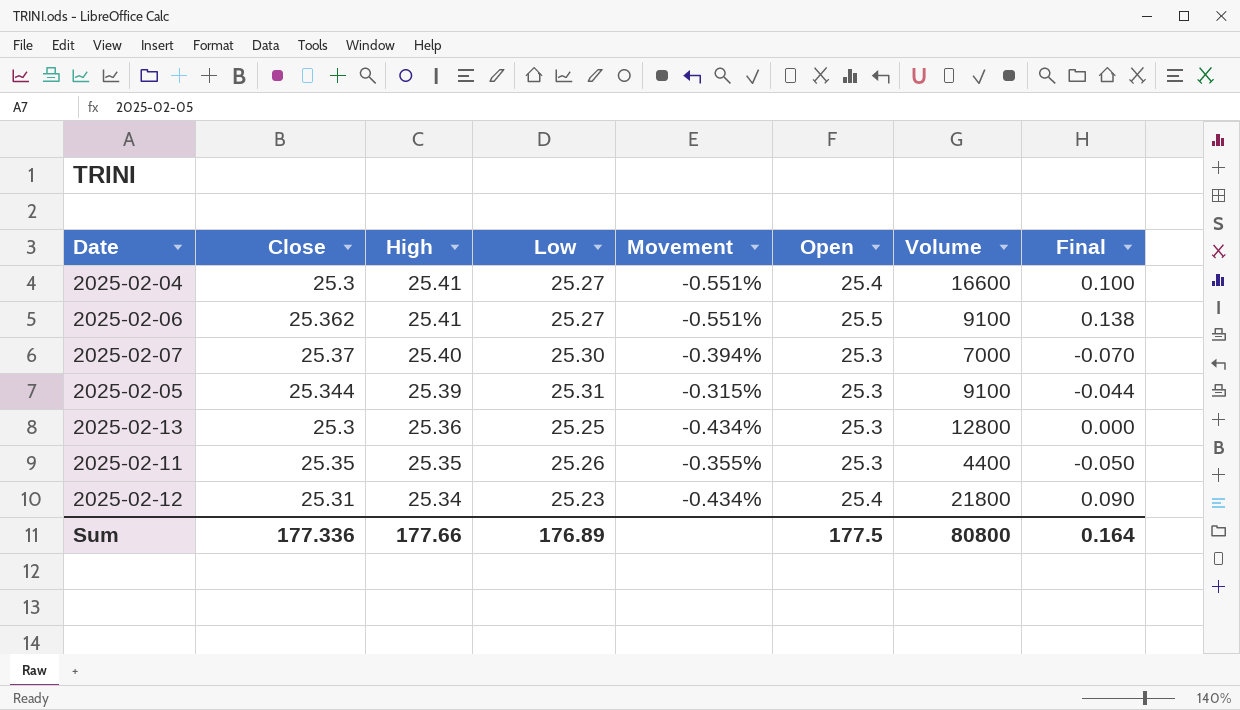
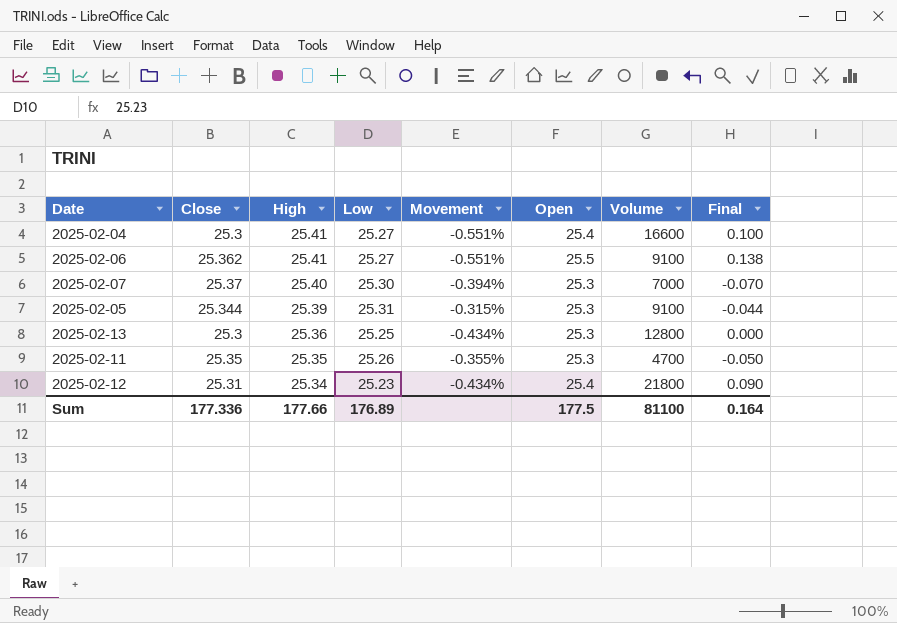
2025-02-11 | Volume: 4400 -> 4700
Sum | Volume: 80800 -> 81100

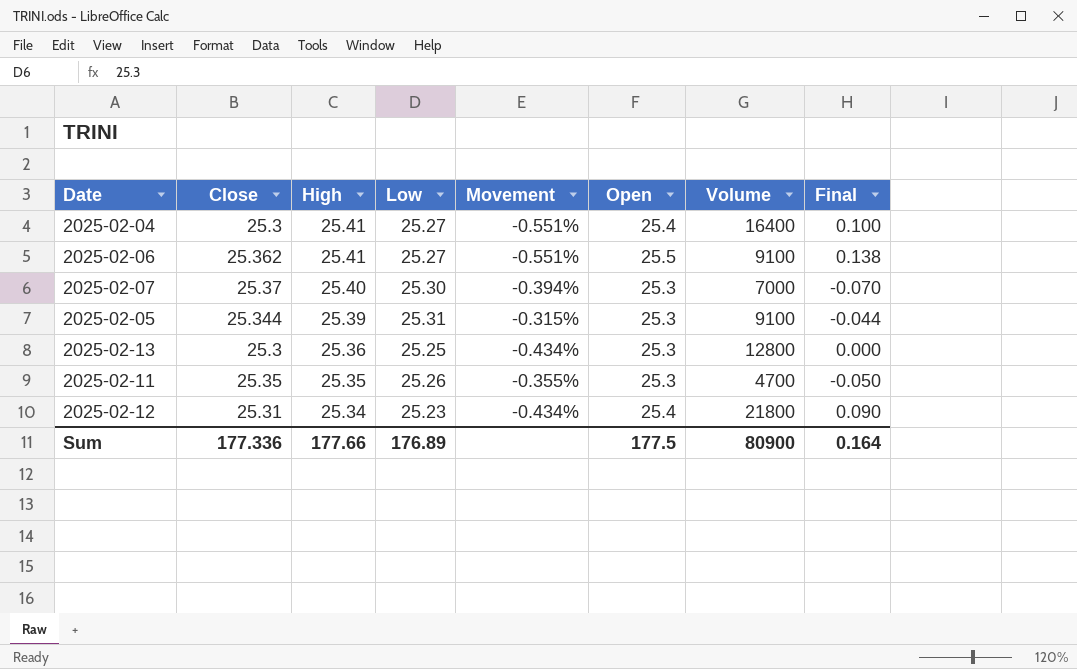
2025-02-04 | Volume: 16600 -> 16400
Sum | Volume: 81100 -> 80900

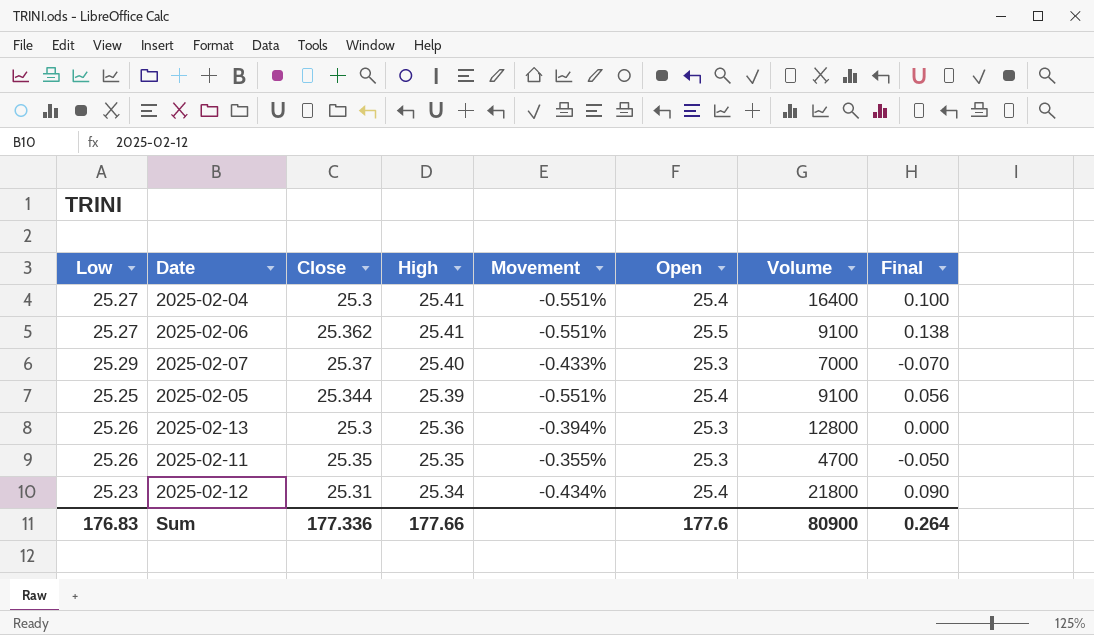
column Low | position: 4 -> 1
2025-02-07 | Low: 25.30 -> 25.29
2025-02-07 | Movement: -0.394% -> -0.433%
2025-02-05 | Low: 25.31 -> 25.25
2025-02-05 | Movement: -0.315% -> -0.551%
2025-02-05 | Open: 25.3 -> 25.4
2025-02-05 | Final: -0.044 -> 0.056
2025-02-13 | Low: 25.25 -> 25.26
2025-02-13 | Movement: -0.434% -> -0.394%
Sum | Low: 176.89 -> 176.83
Sum | Open: 177.5 -> 177.6
Sum | Final: 0.164 -> 0.264

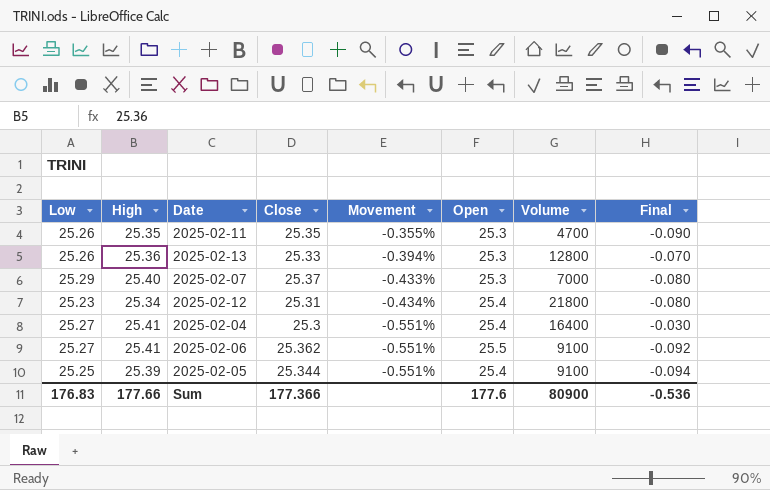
row order: High descending -> Movement descending
column High | position: 4 -> 2
column Final | formula: [Open] - [Close] -> [Low] - [Close]
2025-02-13 | Close: 25.3 -> 25.33
Sum | Close: 177.336 -> 177.366
Sum | Final: 0.264 -> -0.536

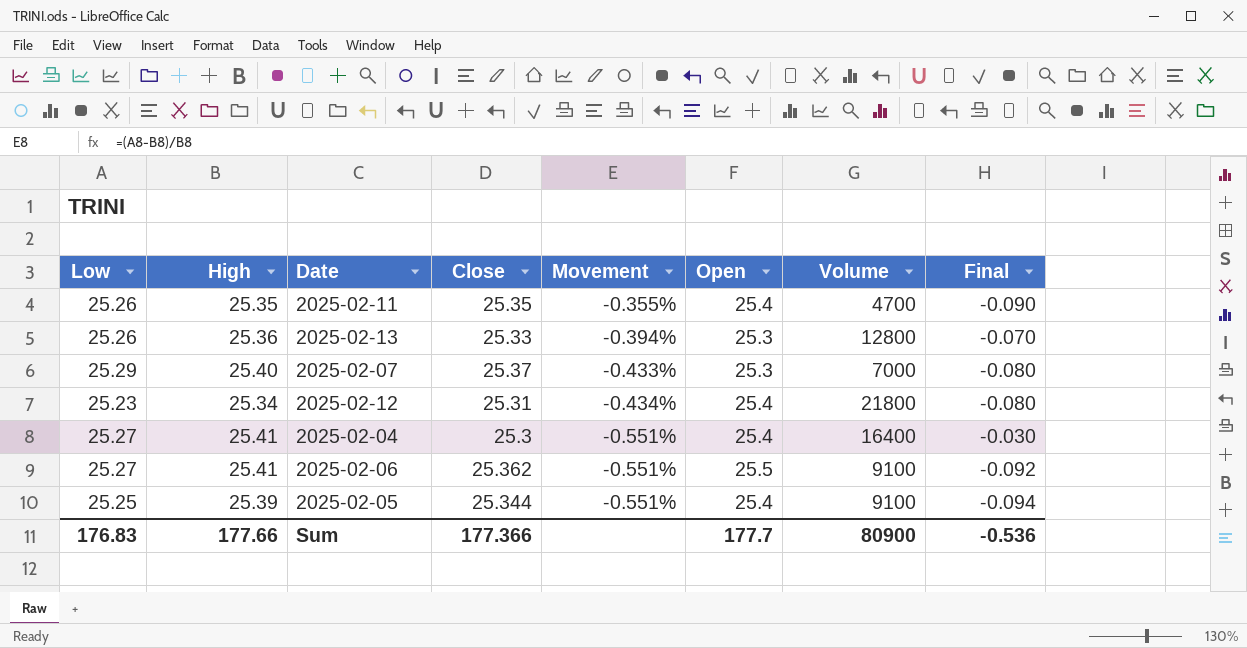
2025-02-11 | Open: 25.3 -> 25.4
Sum | Open: 177.6 -> 177.7

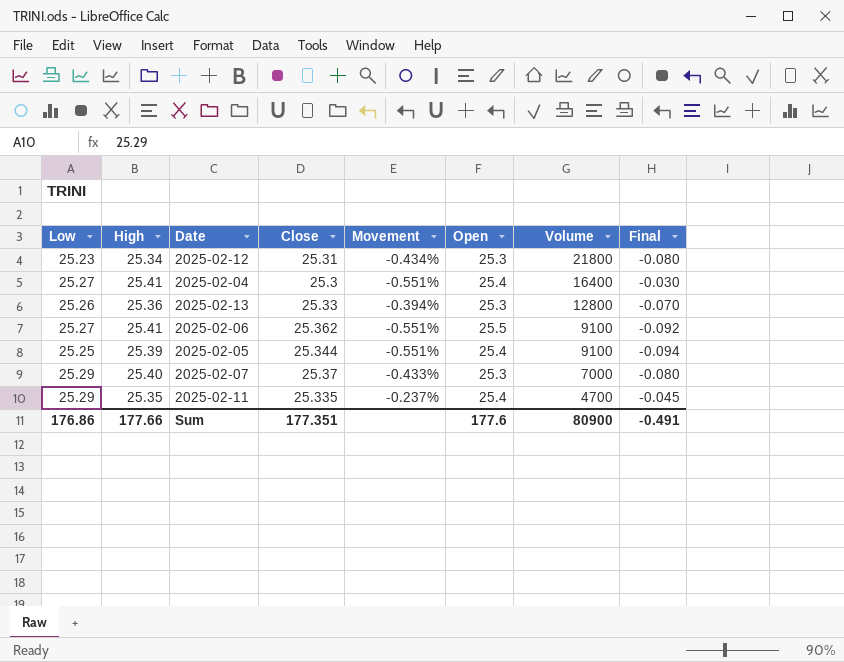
row order: Movement descending -> Volume descending
2025-02-12 | Open: 25.4 -> 25.3
2025-02-11 | Low: 25.26 -> 25.29
2025-02-11 | Close: 25.35 -> 25.335
2025-02-11 | Movement: -0.355% -> -0.237%
2025-02-11 | Final: -0.090 -> -0.045
Sum | Low: 176.83 -> 176.86
Sum | Close: 177.366 -> 177.351
Sum | Open: 177.7 -> 177.6
Sum | Final: -0.536 -> -0.491

